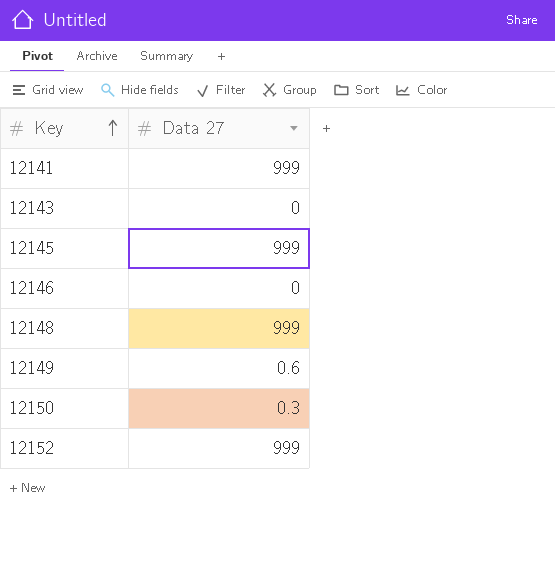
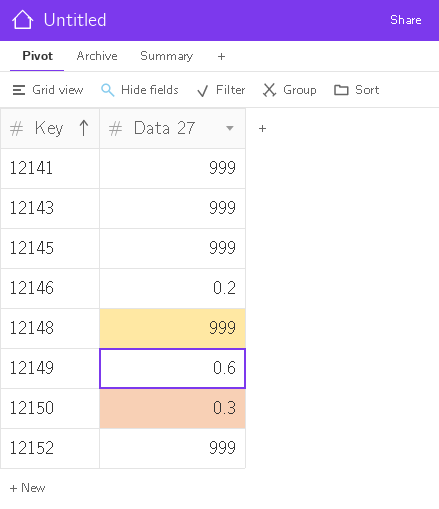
12143 | Data 27: 0 -> 999
12146 | Data 27: 0 -> 0.2

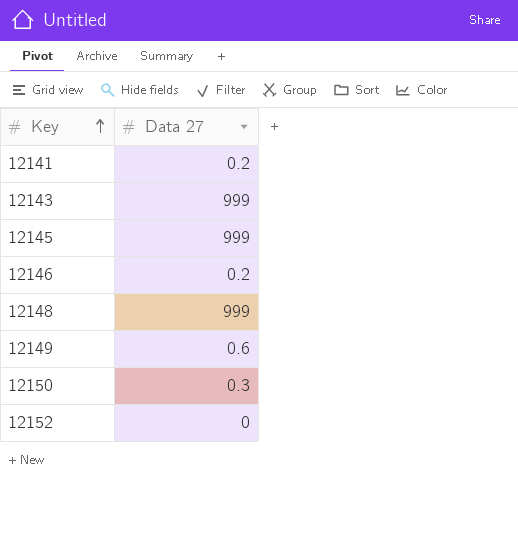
12141 | Data 27: 999 -> 0.2
12152 | Data 27: 999 -> 0

